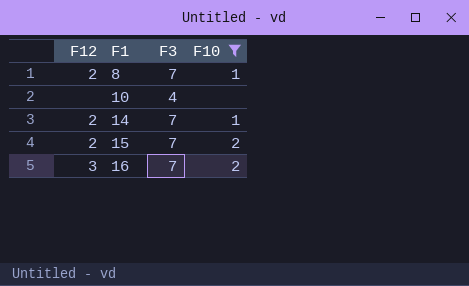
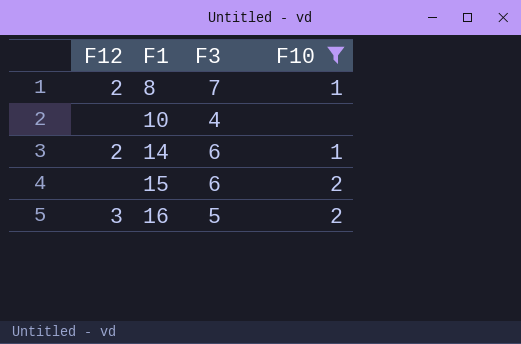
14 | F3: 7 -> 6
15 | F12: 2 -> none
15 | F3: 7 -> 6
16 | F3: 7 -> 5

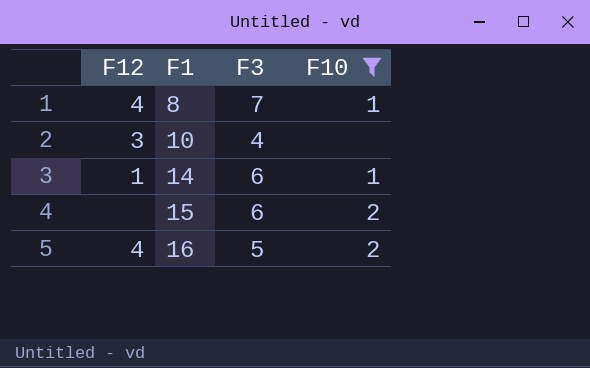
8 | F12: 2 -> 4
10 | F12: none -> 3
14 | F12: 2 -> 1
16 | F12: 3 -> 4

